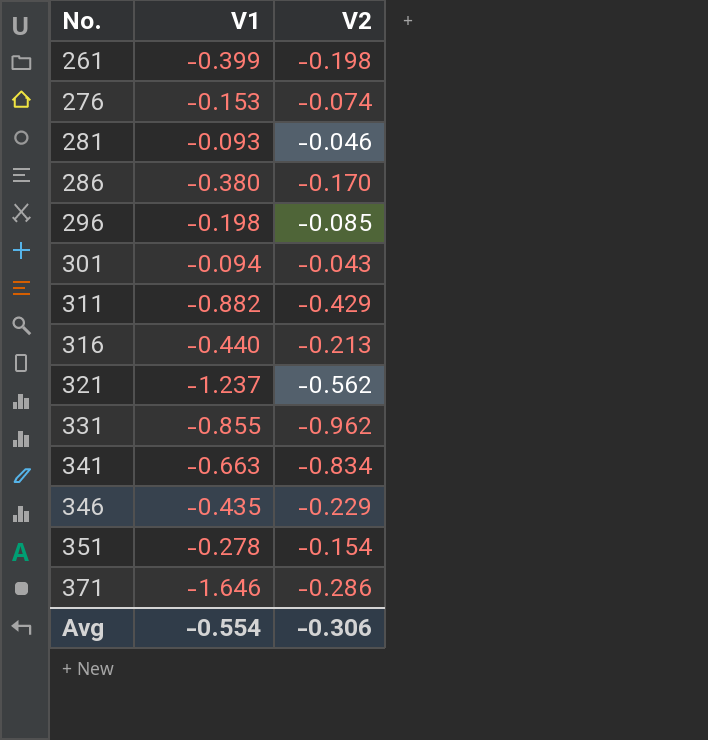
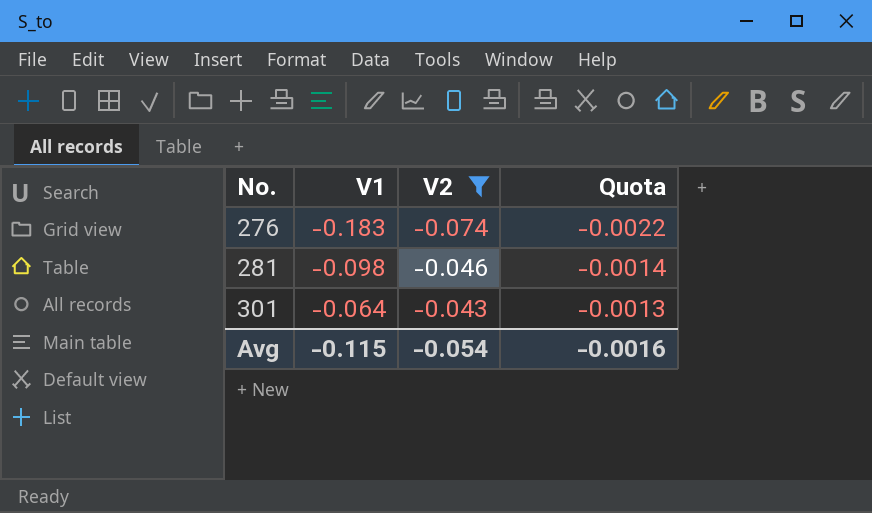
filter: none -> V2 >= -0.074
column Quota | formula: none -> [V2] * 0.03
276 | V1: -0.153 -> -0.183
281 | V1: -0.093 -> -0.098
301 | V1: -0.094 -> -0.064
Avg | V1: -0.554 -> -0.115
Avg | V2: -0.306 -> -0.054

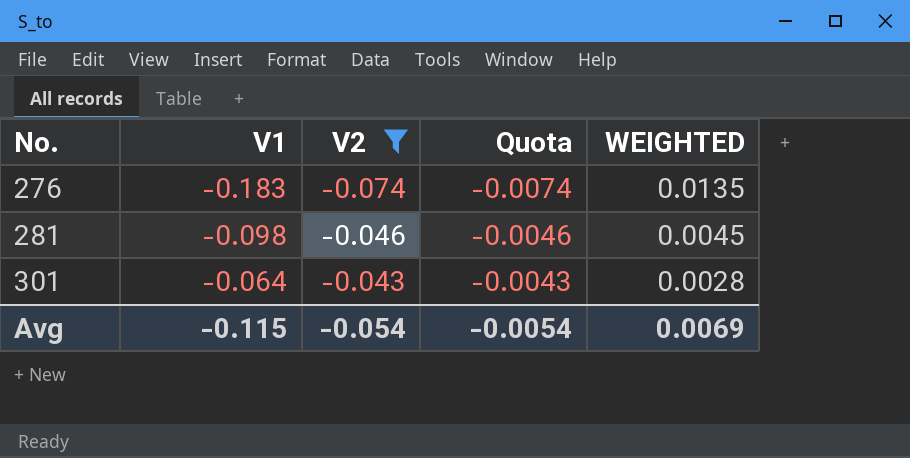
column Quota | formula: [V2] * 0.03 -> [V2] * 0.1
column WEIGHTED | formula: none -> [V1] * [V2]
Avg | Quota: -0.0016 -> -0.0054

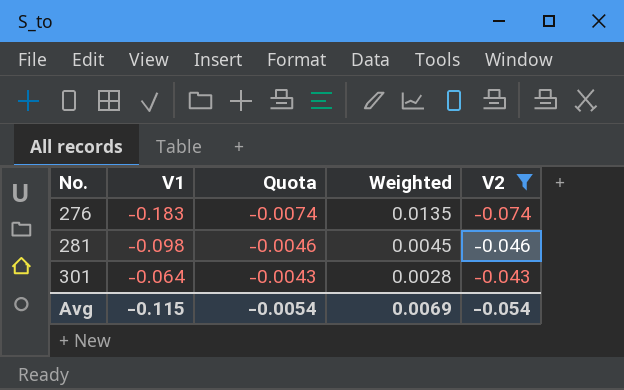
column name: WEIGHTED -> Weighted
column V2 | position: 3 -> 5

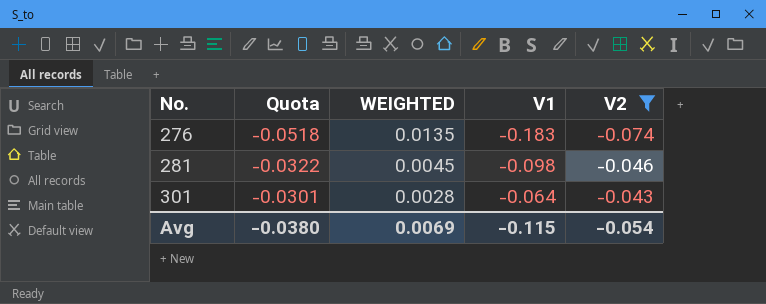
column Quota | formula: [V2] * 0.1 -> [V2] * 0.7
column name: Weighted -> WEIGHTED
column V1 | position: 2 -> 4
Avg | Quota: -0.0054 -> -0.0380

